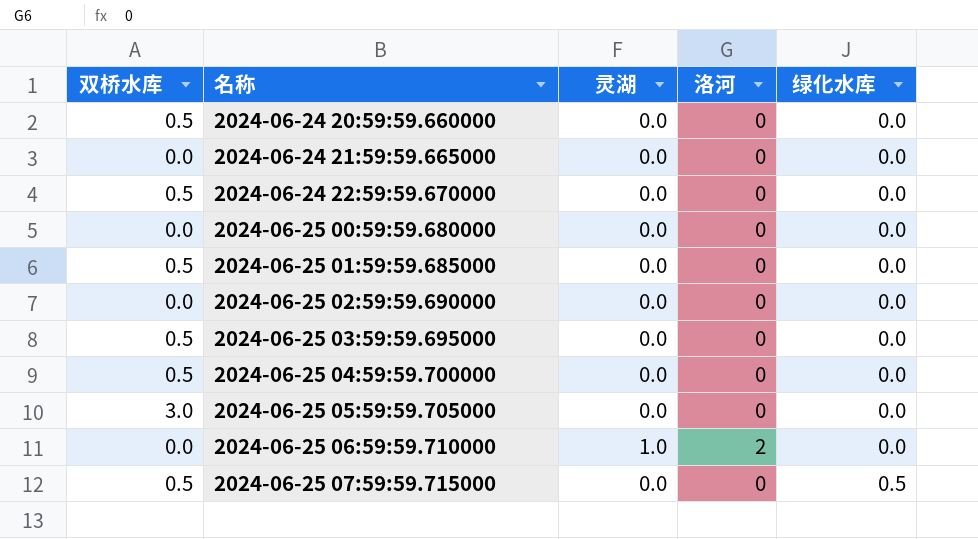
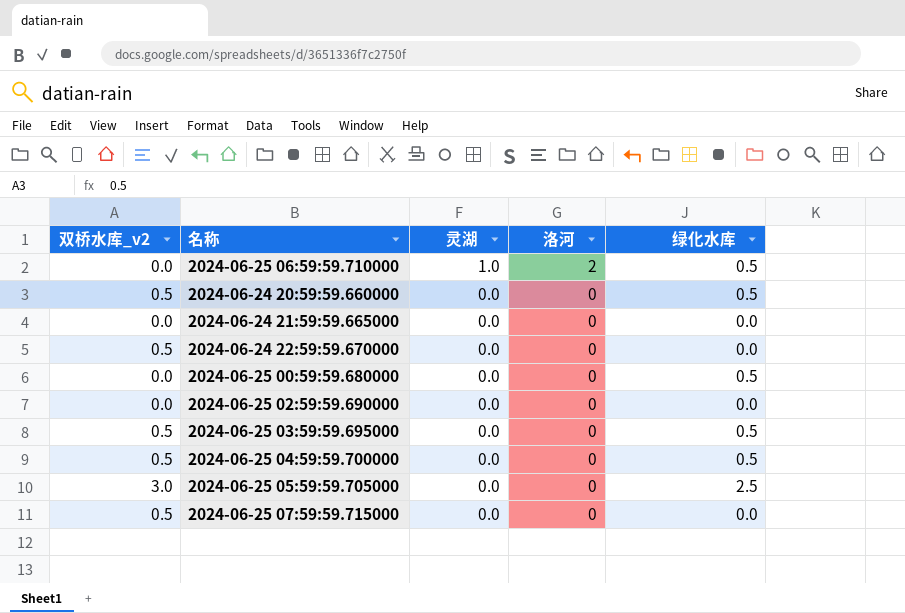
row order: 名称 ascending -> 灵湖 descending
column name: 双桥水库 -> 双桥水库_v2
row 2024-06-25 01:59:59.685000: 0.5 | 0.0 | 0 | 0.0 -> none
2024-06-25 06:59:59.710000 | 绿化水库: 0.0 -> 0.5
2024-06-24 20:59:59.660000 | 绿化水库: 0.0 -> 0.5
2024-06-25 00:59:59.680000 | 绿化水库: 0.0 -> 0.5
2024-06-25 03:59:59.695000 | 绿化水库: 0.0 -> 0.5
2024-06-25 04:59:59.700000 | 绿化水库: 0.0 -> 0.5
2024-06-25 05:59:59.705000 | 绿化水库: 0.0 -> 2.5
2024-06-25 07:59:59.715000 | 绿化水库: 0.5 -> 0.0

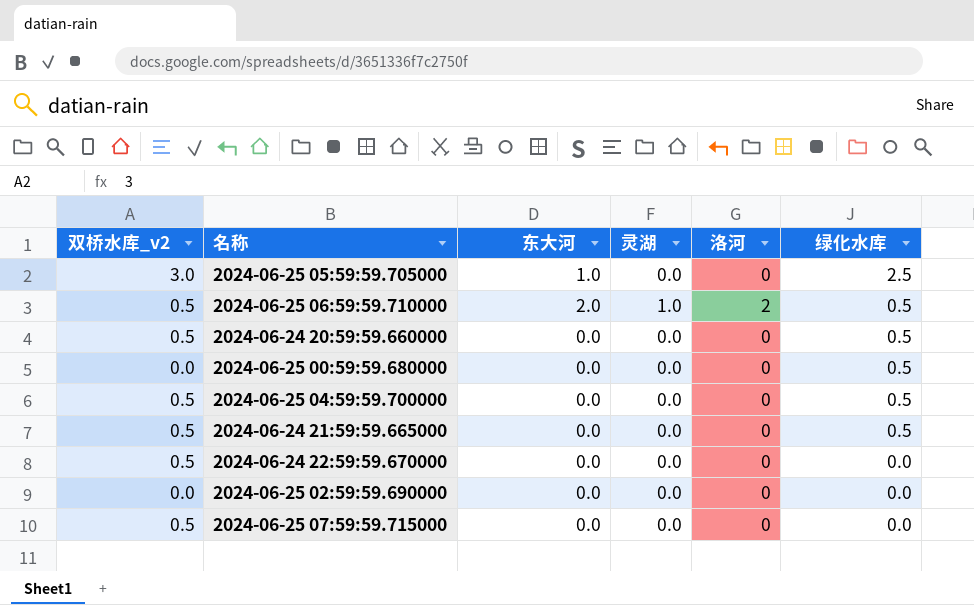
row order: 灵湖 descending -> 绿化水库 descending
column 东大河 | position: none -> 3
row 2024-06-25 03:59:59.695000: 0.5 | 0.0 | 0 | 0.5 -> none
2024-06-25 06:59:59.710000 | 双桥水库_v2: 0.0 -> 0.5
2024-06-24 21:59:59.665000 | 双桥水库_v2: 0.0 -> 0.5
2024-06-24 21:59:59.665000 | 绿化水库: 0.0 -> 0.5

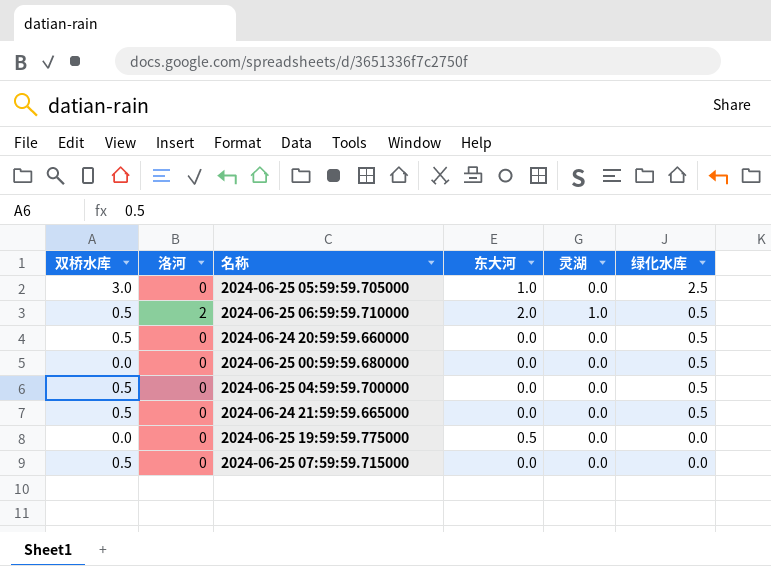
column name: 双桥水库_v2 -> 双桥水库
column 洛河 | position: 5 -> 2
row 2024-06-24 22:59:59.670000: 0.5 | 0.0 | 0.0 | 0 | 0.0 -> none
row 2024-06-25 02:59:59.690000: 0.0 | 0.0 | 0.0 | 0 | 0.0 -> none
row 2024-06-25 19:59:59.775000: none -> 0.0 | 0 | 0.5 | 0.0 | 0.0

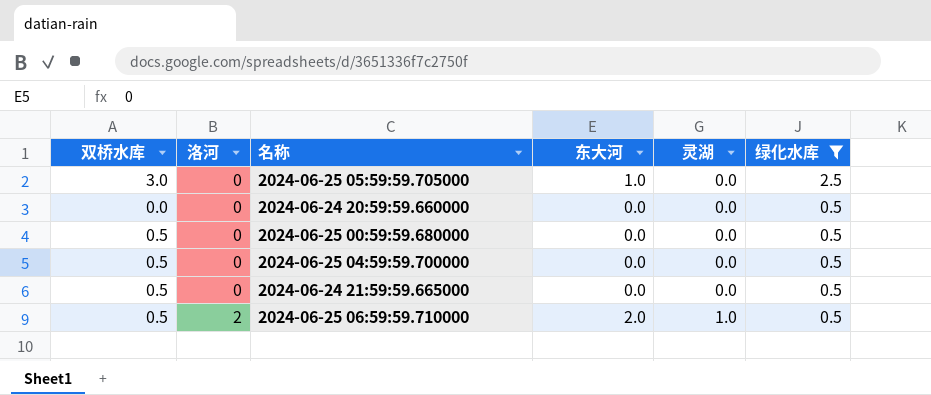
filter: none -> 绿化水库 != 0.0
row order: 绿化水库 descending -> 洛河 ascending
2024-06-24 20:59:59.660000 | 双桥水库: 0.5 -> 0.0
2024-06-25 00:59:59.680000 | 双桥水库: 0.0 -> 0.5

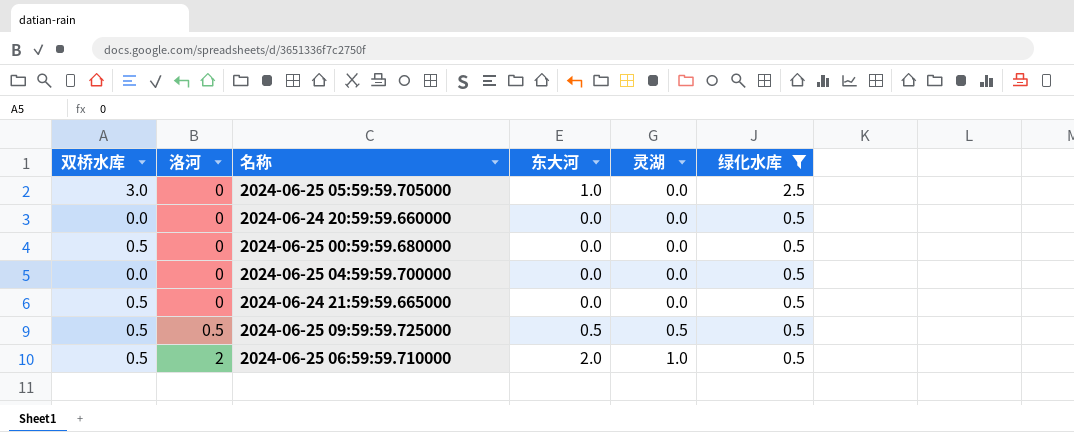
2024-06-25 04:59:59.700000 | 双桥水库: 0.5 -> 0.0
row 2024-06-25 09:59:59.725000: none -> 0.5 | 0.5 | 0.5 | 0.5 | 0.5

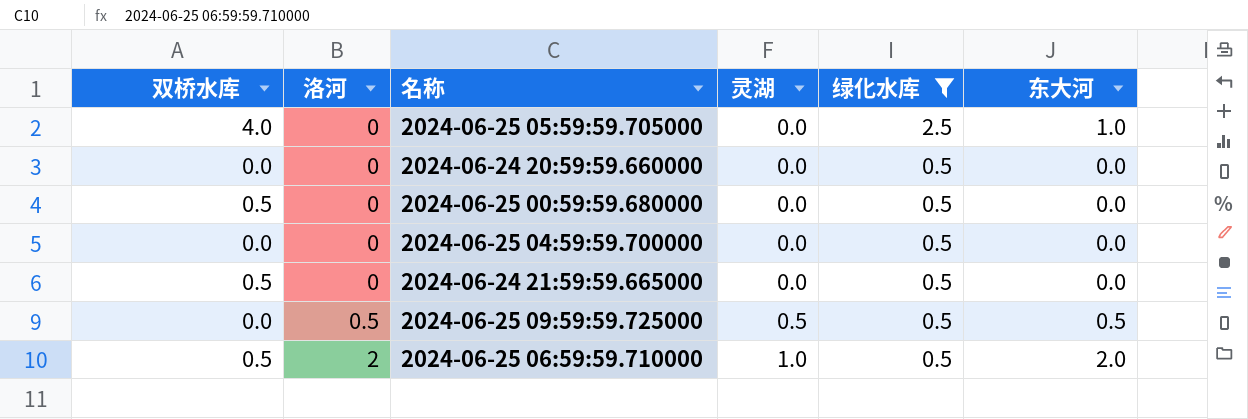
column 东大河 | position: 4 -> 6
2024-06-25 05:59:59.705000 | 双桥水库: 3.0 -> 4.0
2024-06-25 09:59:59.725000 | 双桥水库: 0.5 -> 0.0

